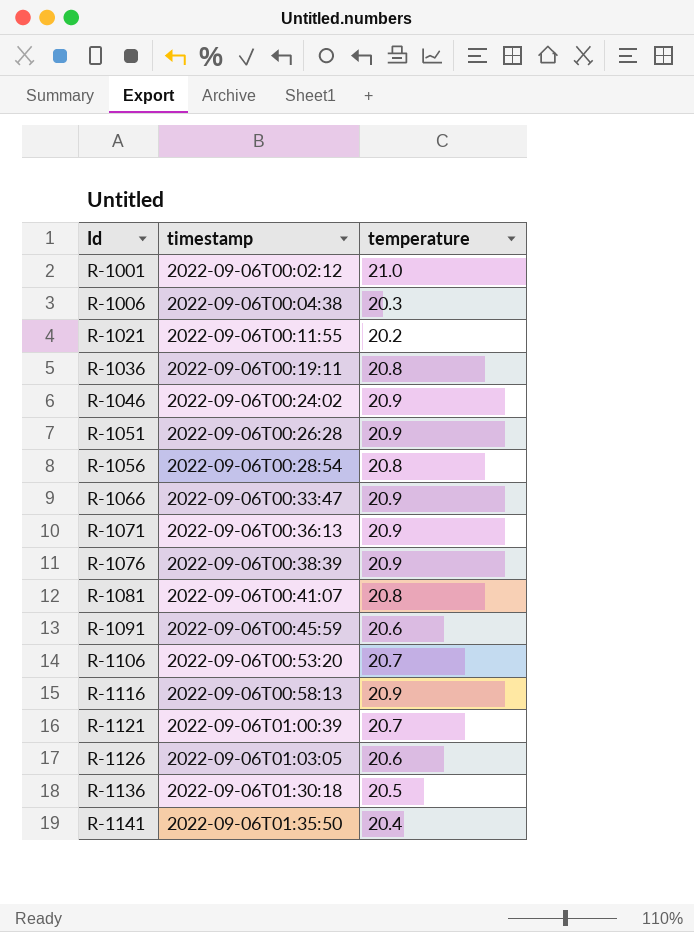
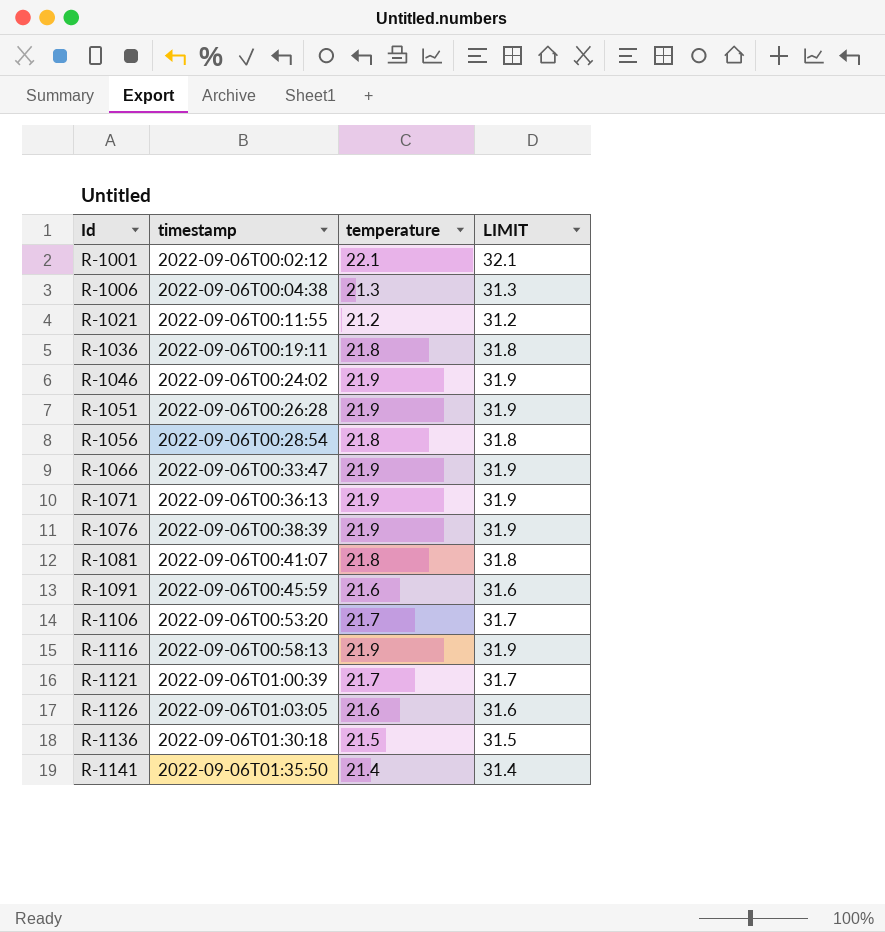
column LIMIT | formula: none -> [temperature] + 10
R-1001 | temperature: 21.0 -> 22.1
R-1006 | temperature: 20.3 -> 21.3
R-1021 | temperature: 20.2 -> 21.2
R-1036 | temperature: 20.8 -> 21.8
R-1046 | temperature: 20.9 -> 21.9
R-1051 | temperature: 20.9 -> 21.9
R-1056 | temperature: 20.8 -> 21.8
R-1066 | temperature: 20.9 -> 21.9
R-1071 | temperature: 20.9 -> 21.9
R-1076 | temperature: 20.9 -> 21.9
R-1081 | temperature: 20.8 -> 21.8
R-1091 | temperature: 20.6 -> 21.6
R-1106 | temperature: 20.7 -> 21.7
R-1116 | temperature: 20.9 -> 21.9
R-1121 | temperature: 20.7 -> 21.7
R-1126 | temperature: 20.6 -> 21.6
R-1136 | temperature: 20.5 -> 21.5
R-1141 | temperature: 20.4 -> 21.4

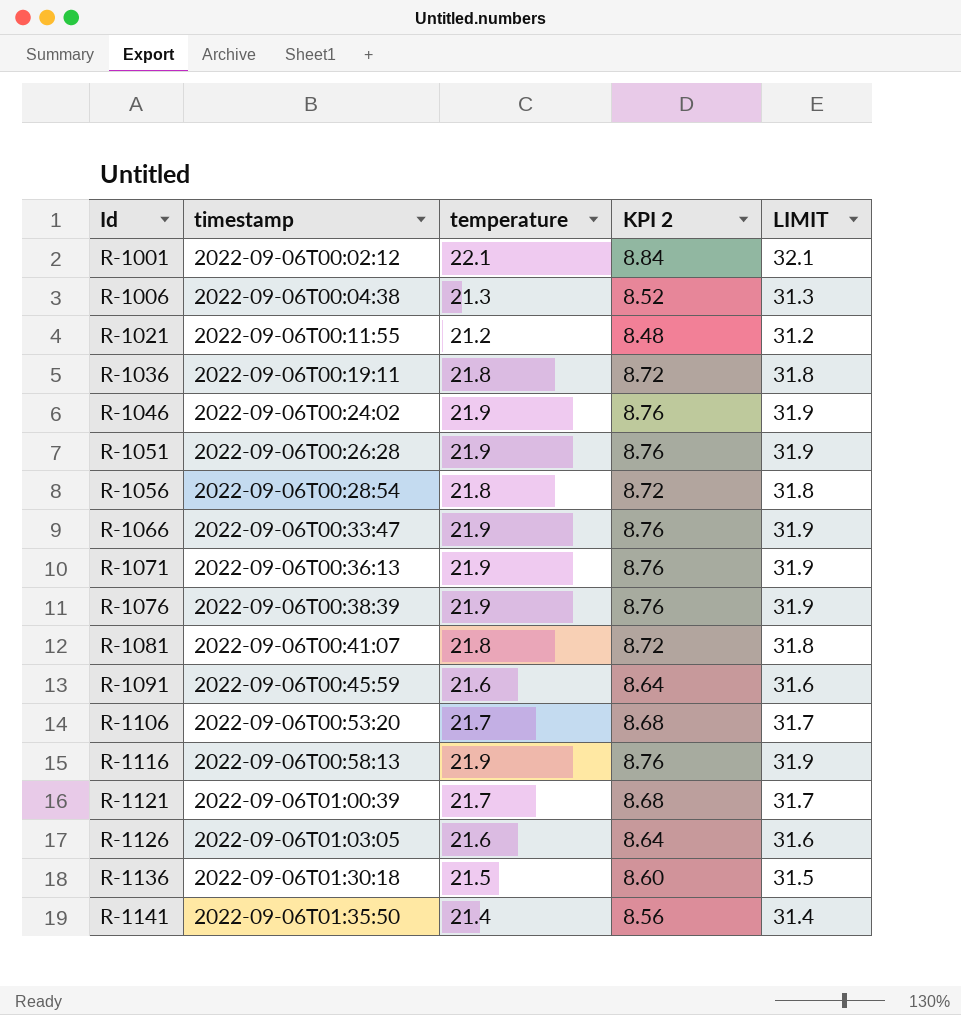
column KPI 2 | formula: none -> [temperature] * 0.4

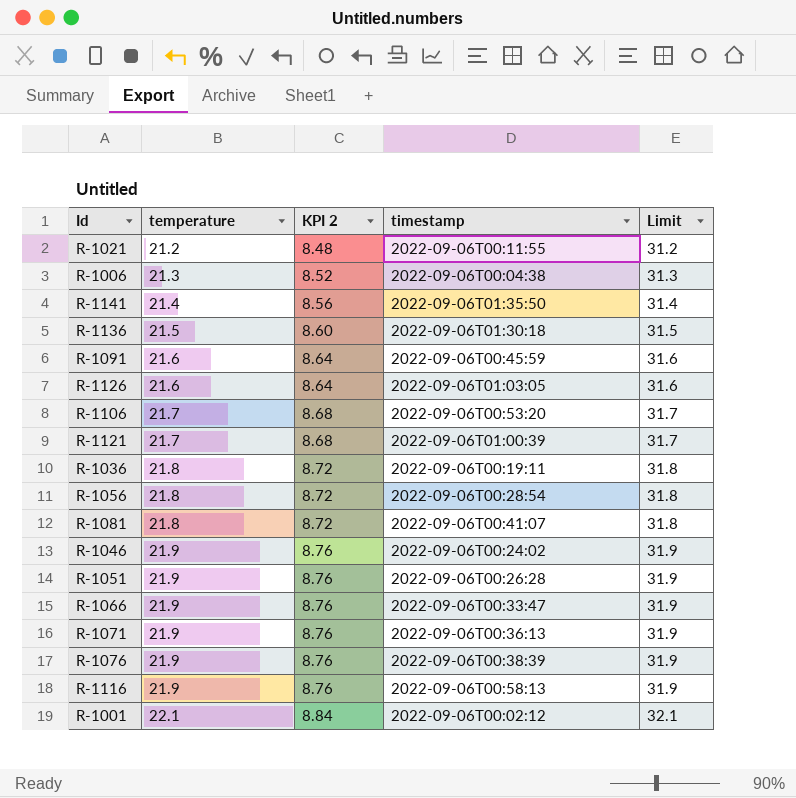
row order: Id ascending -> temperature ascending
column timestamp | position: 2 -> 4
column name: LIMIT -> Limit

